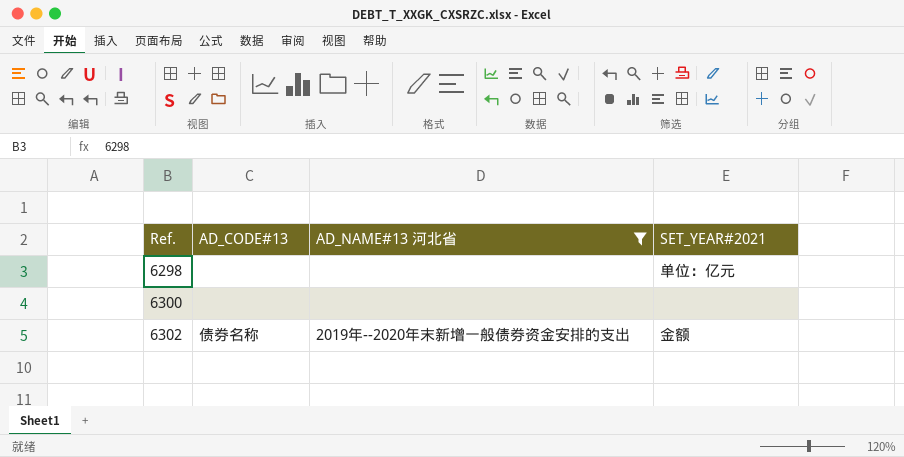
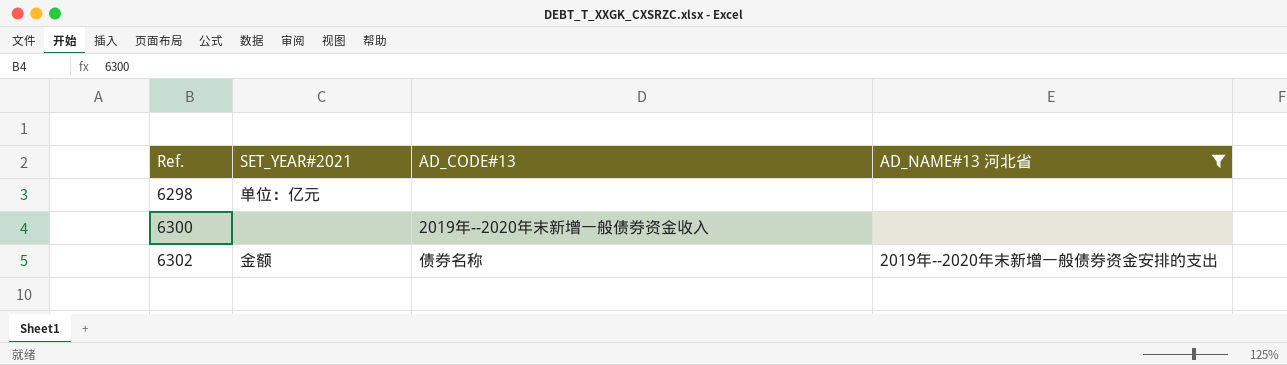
column SET_YEAR#2021 | position: 4 -> 2
6300 | AD_CODE#13: none -> 2019年--2020年末新增一般债券资金收入

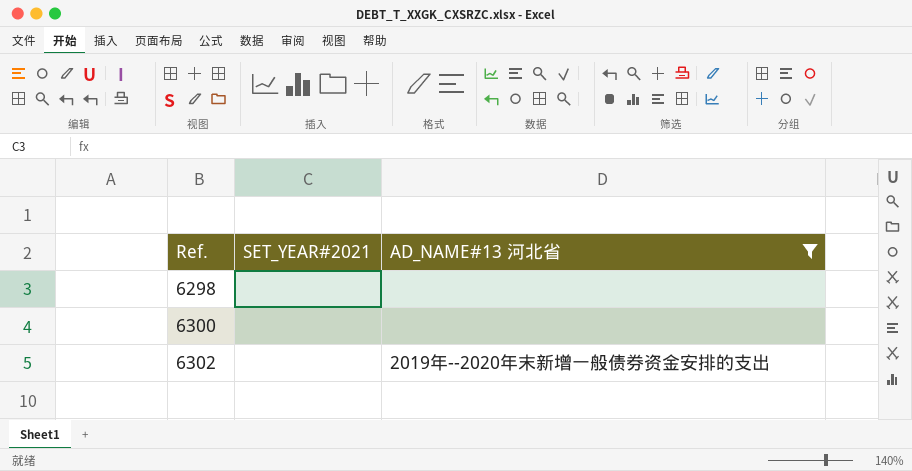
column AD_CODE#13 | position: 3 -> none
6298 | SET_YEAR#2021: 单位：亿元 -> none
6302 | SET_YEAR#2021: 金额 -> none

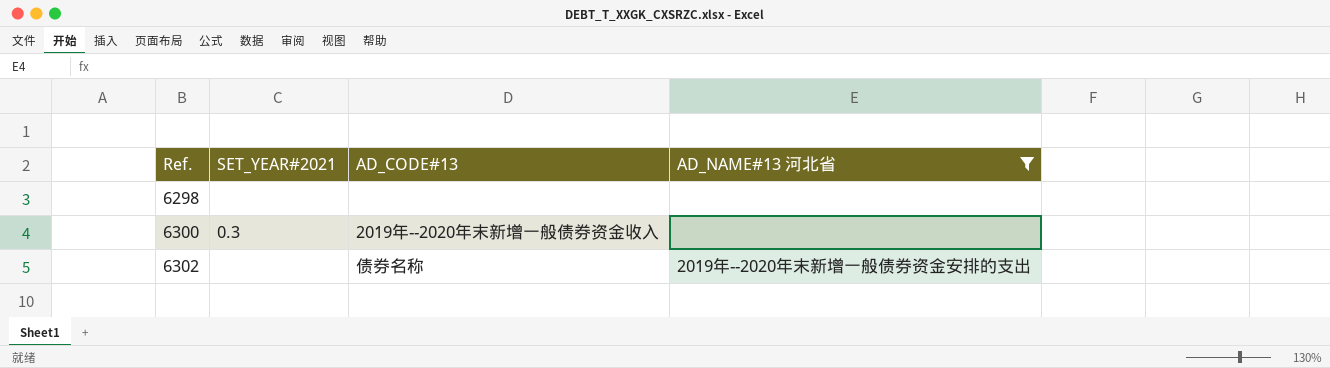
column AD_CODE#13 | position: none -> 3
6300 | SET_YEAR#2021: none -> 0.3

